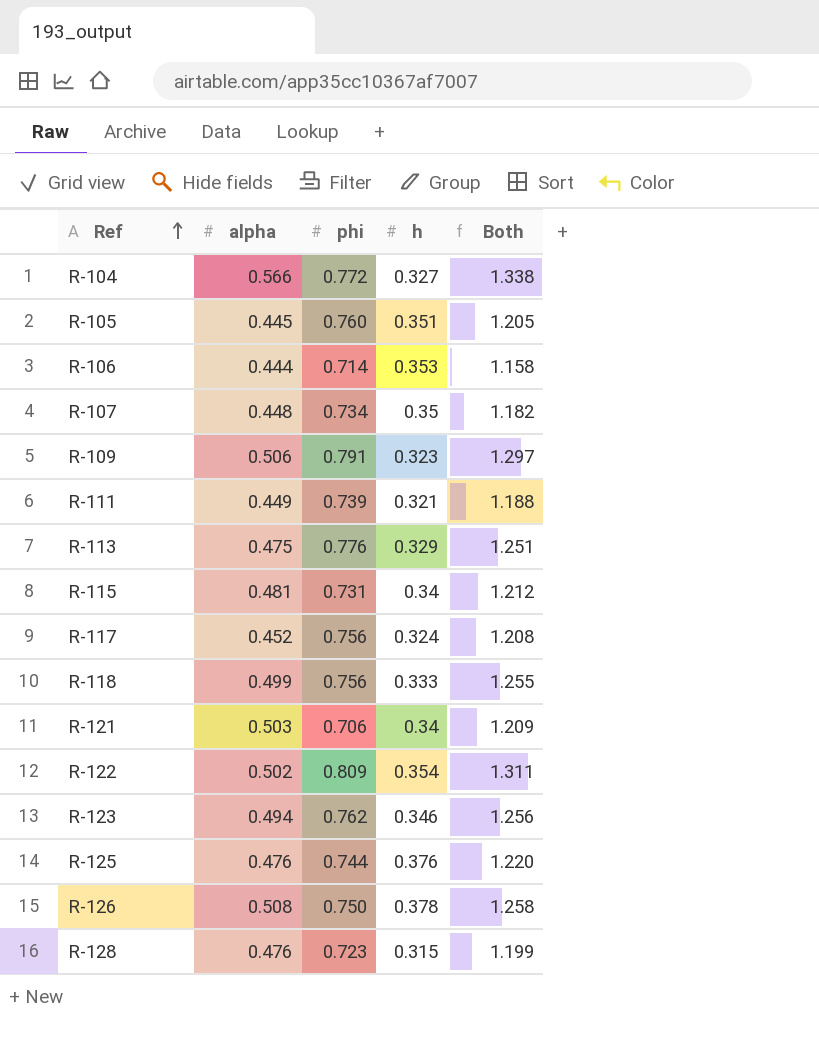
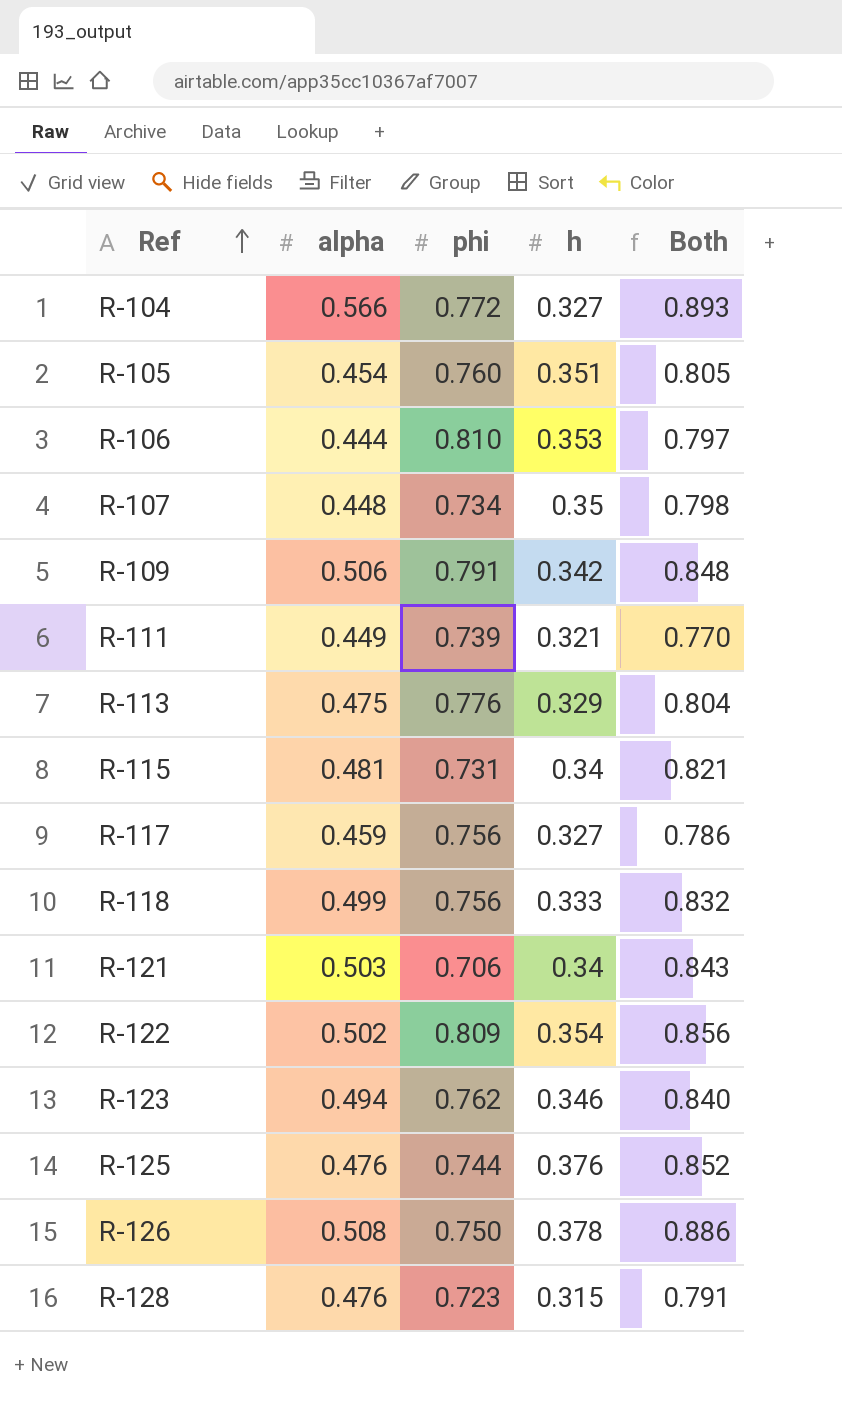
column Both | formula: [alpha] + [phi] -> [alpha] + [h]
R-105 | alpha: 0.445 -> 0.454
R-106 | phi: 0.714 -> 0.810
R-109 | h: 0.323 -> 0.342
R-117 | alpha: 0.452 -> 0.459
R-117 | h: 0.324 -> 0.327

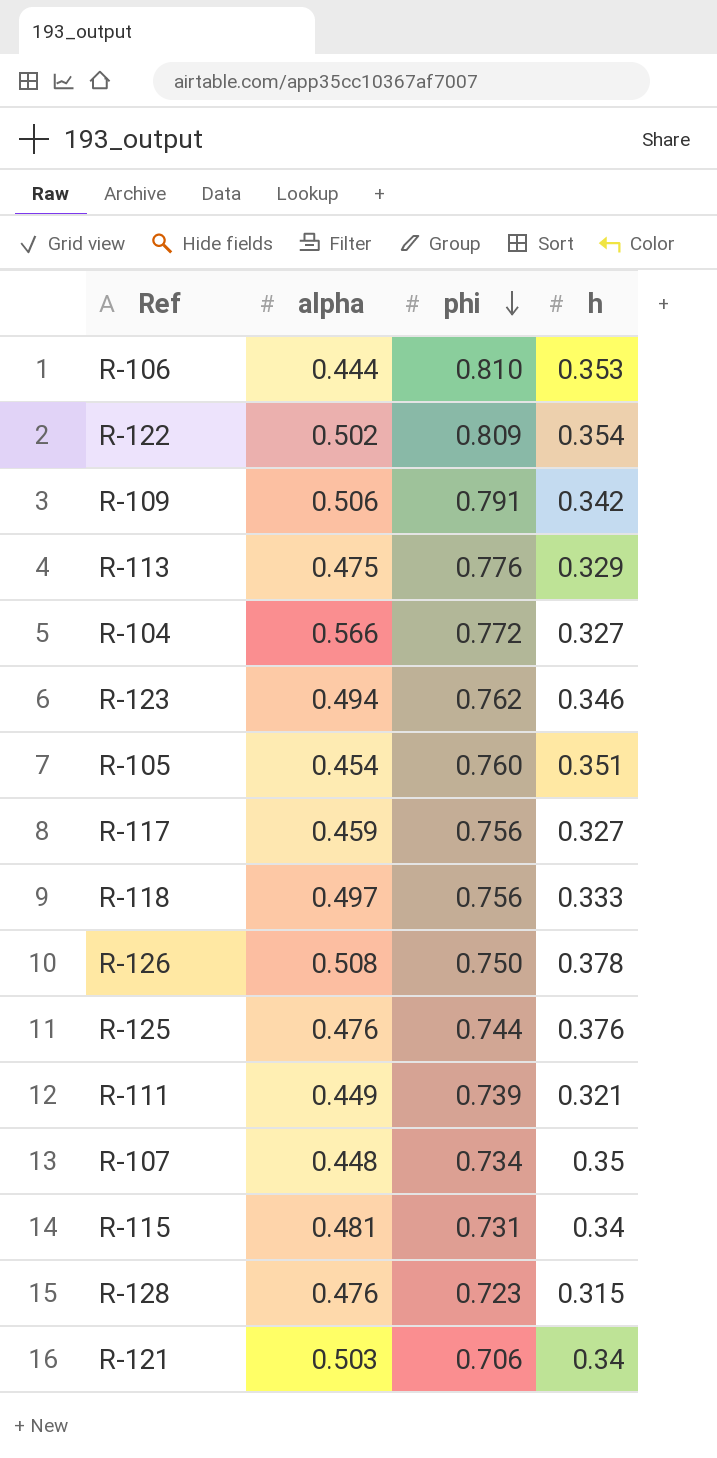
row order: Ref ascending -> phi descending
column Both | formula: [alpha] + [h] -> none
R-118 | alpha: 0.499 -> 0.497

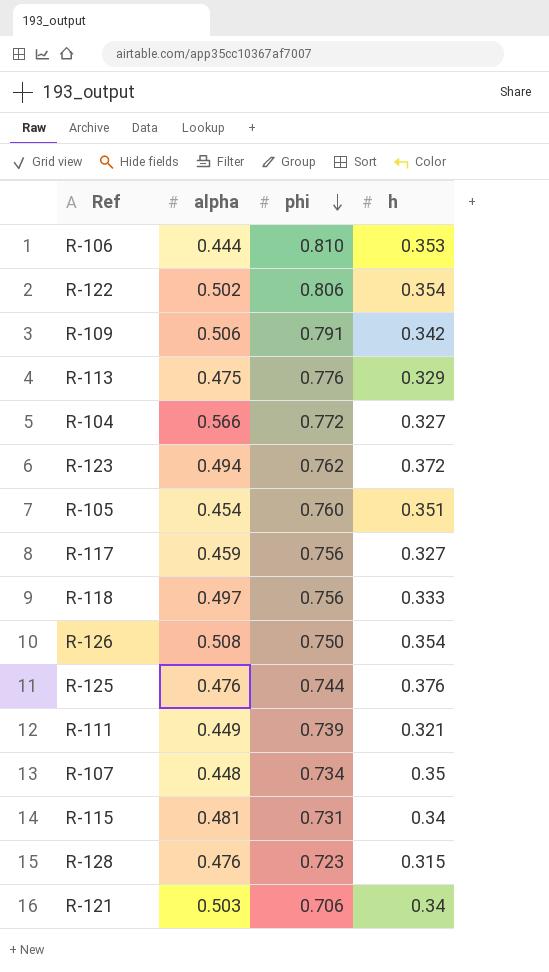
R-122 | phi: 0.809 -> 0.806
R-123 | h: 0.346 -> 0.372
R-126 | h: 0.378 -> 0.354

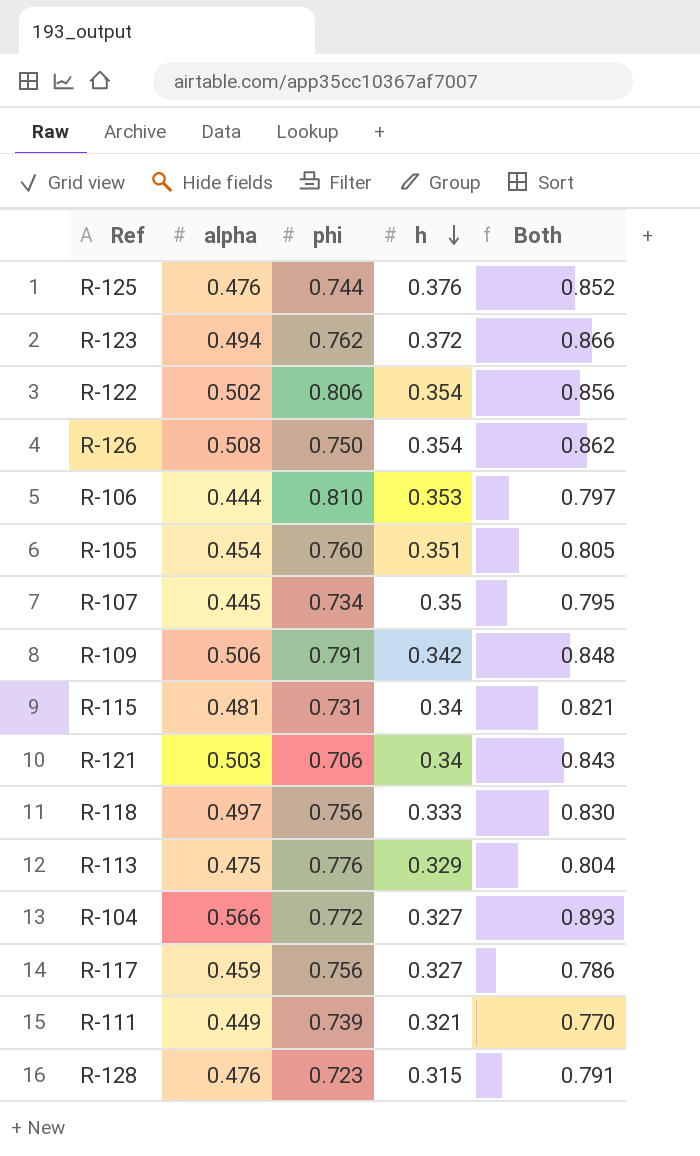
row order: phi descending -> h descending
column Both | formula: none -> [alpha] + [h]
R-107 | alpha: 0.448 -> 0.445

